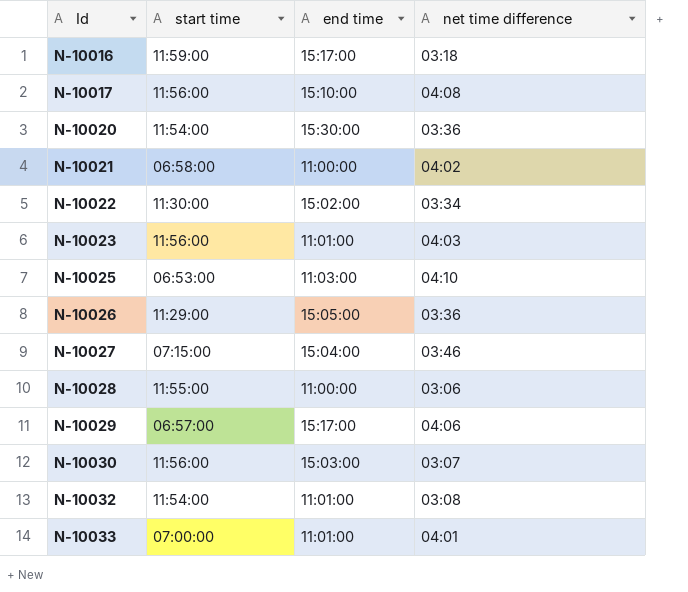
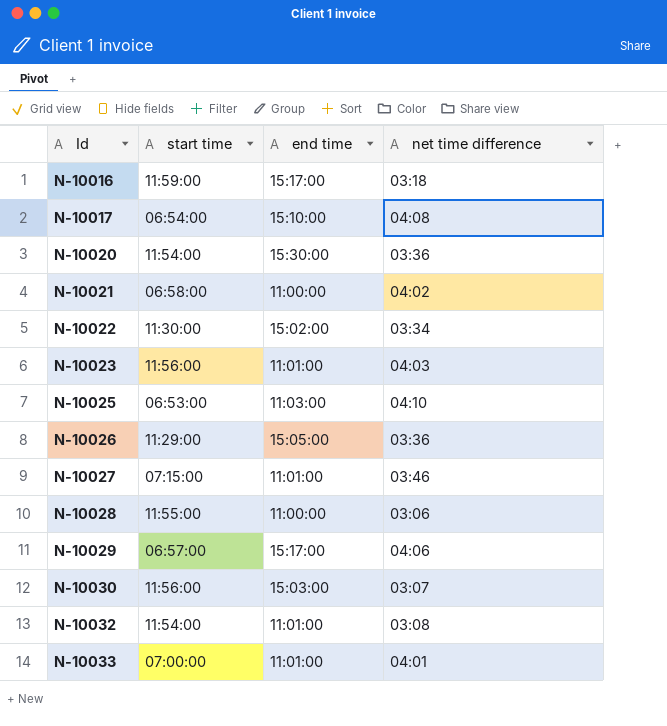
N-10017 | start time: 11:56:00 -> 06:54:00
N-10027 | end time: 15:04:00 -> 11:01:00

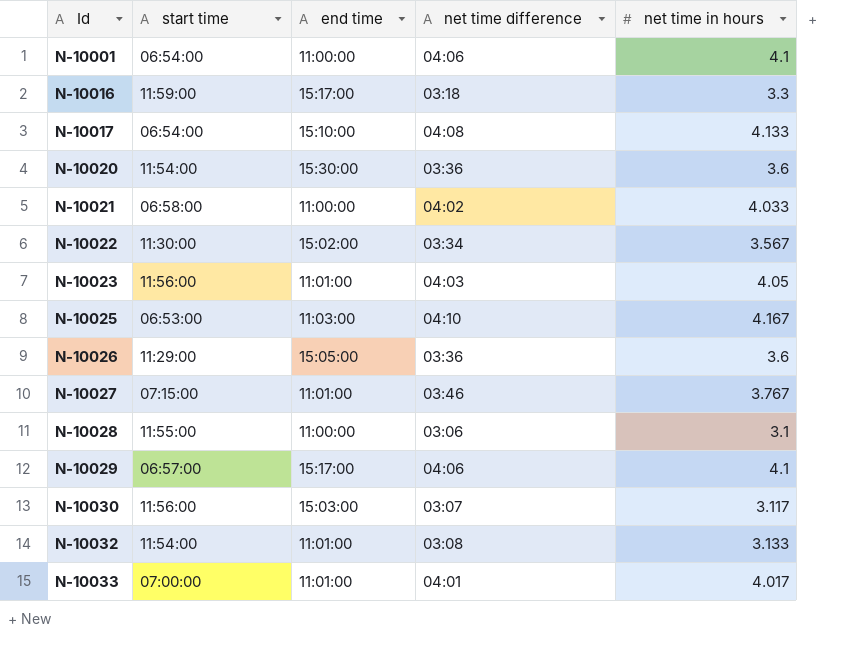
column net time in hours | position: none -> 5
row N-10001: none -> 06:54:00 | 11:00:00 | 04:06 | 4.1

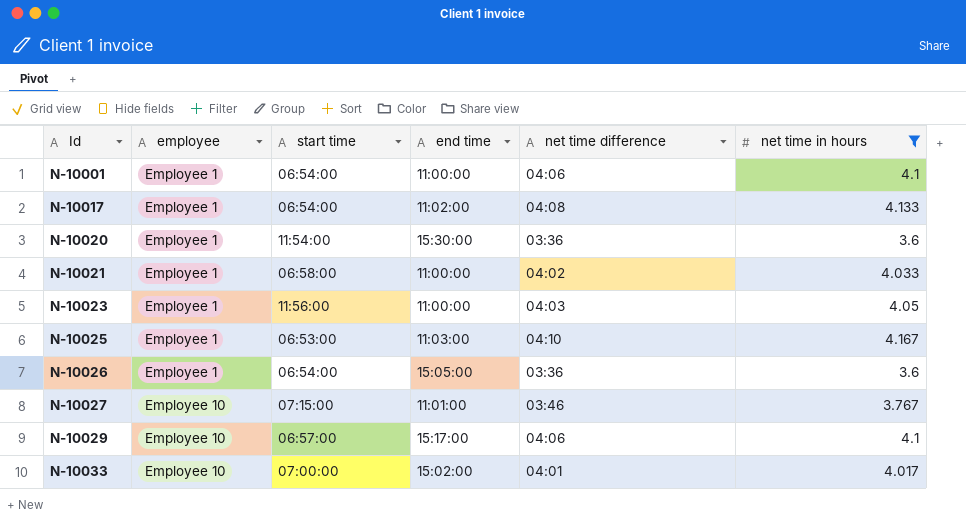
filter: none -> net time in hours >= 3.6
column employee | position: none -> 2
N-10017 | end time: 15:10:00 -> 11:02:00
N-10023 | end time: 11:01:00 -> 11:00:00
N-10026 | start time: 11:29:00 -> 06:54:00
N-10033 | end time: 11:01:00 -> 15:02:00

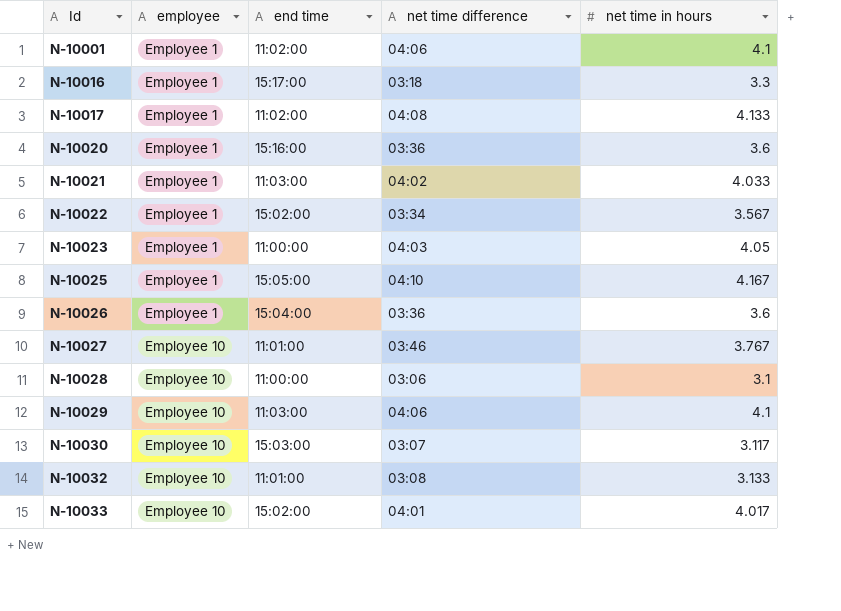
filter: net time in hours >= 3.6 -> none
column start time | position: 3 -> none
N-10001 | end time: 11:00:00 -> 11:02:00
N-10020 | end time: 15:30:00 -> 15:16:00
N-10021 | end time: 11:00:00 -> 11:03:00
N-10025 | end time: 11:03:00 -> 15:05:00
N-10026 | end time: 15:05:00 -> 15:04:00
N-10029 | end time: 15:17:00 -> 11:03:00

